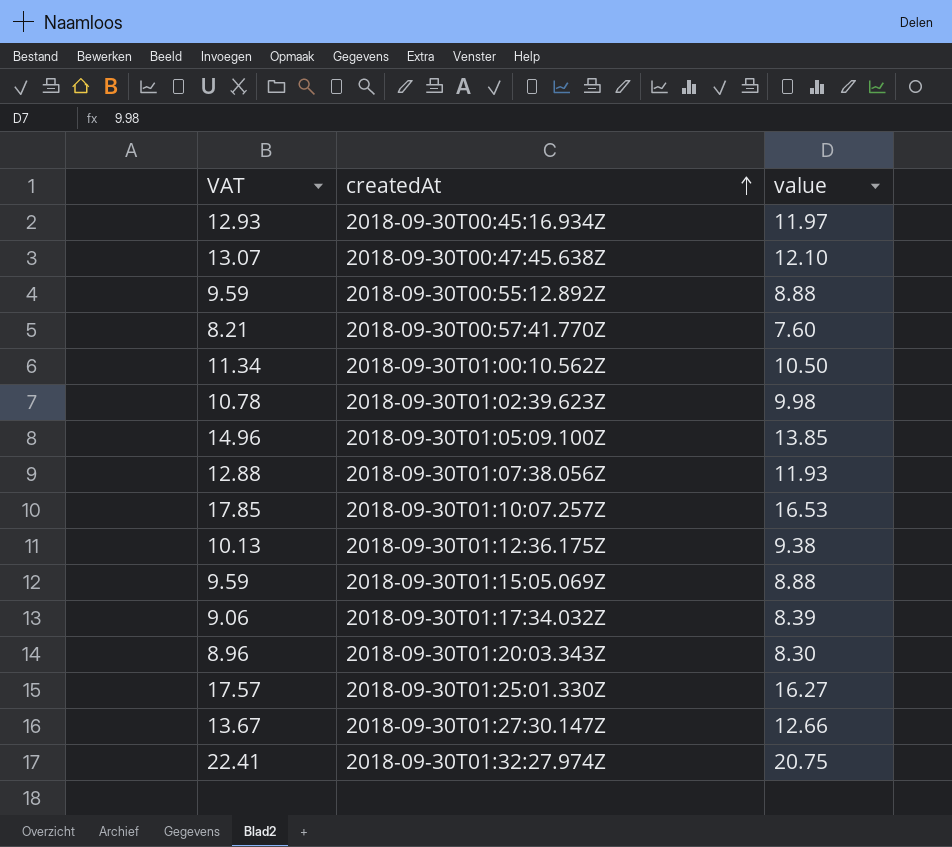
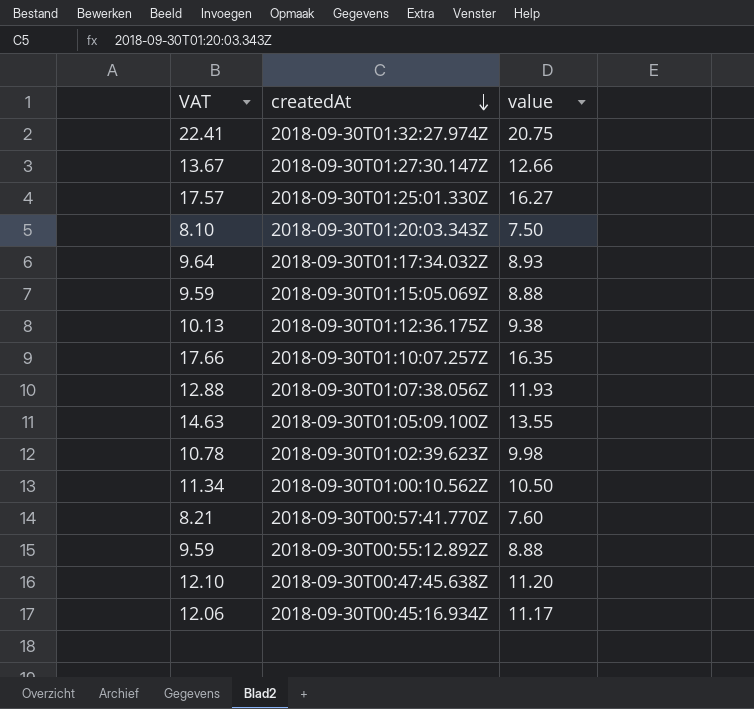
row order: createdAt ascending -> createdAt descending
2018-09-30T01:20:03.343Z | VAT: 8.96 -> 8.10
2018-09-30T01:20:03.343Z | value: 8.30 -> 7.50
2018-09-30T01:17:34.032Z | VAT: 9.06 -> 9.64
2018-09-30T01:17:34.032Z | value: 8.39 -> 8.93
2018-09-30T01:10:07.257Z | VAT: 17.85 -> 17.66
2018-09-30T01:10:07.257Z | value: 16.53 -> 16.35
2018-09-30T01:05:09.100Z | VAT: 14.96 -> 14.63
2018-09-30T01:05:09.100Z | value: 13.85 -> 13.55
2018-09-30T00:47:45.638Z | VAT: 13.07 -> 12.10
2018-09-30T00:47:45.638Z | value: 12.10 -> 11.20
2018-09-30T00:45:16.934Z | VAT: 12.93 -> 12.06
2018-09-30T00:45:16.934Z | value: 11.97 -> 11.17

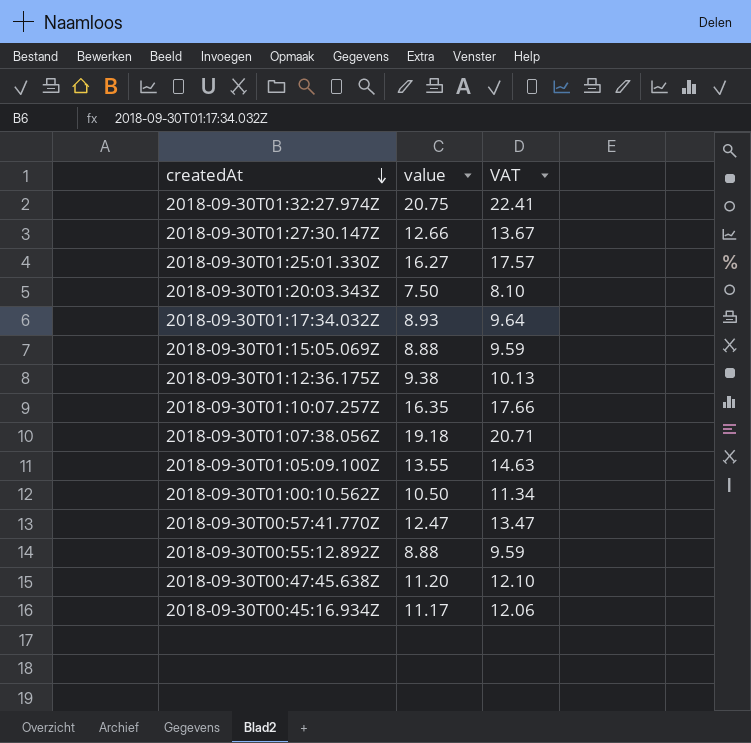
column VAT | position: 1 -> 3
row 2018-09-30T01:02:39.623Z: 10.78 | 9.98 -> none
2018-09-30T01:07:38.056Z | value: 11.93 -> 19.18
2018-09-30T01:07:38.056Z | VAT: 12.88 -> 20.71
2018-09-30T00:57:41.770Z | value: 7.60 -> 12.47
2018-09-30T00:57:41.770Z | VAT: 8.21 -> 13.47

